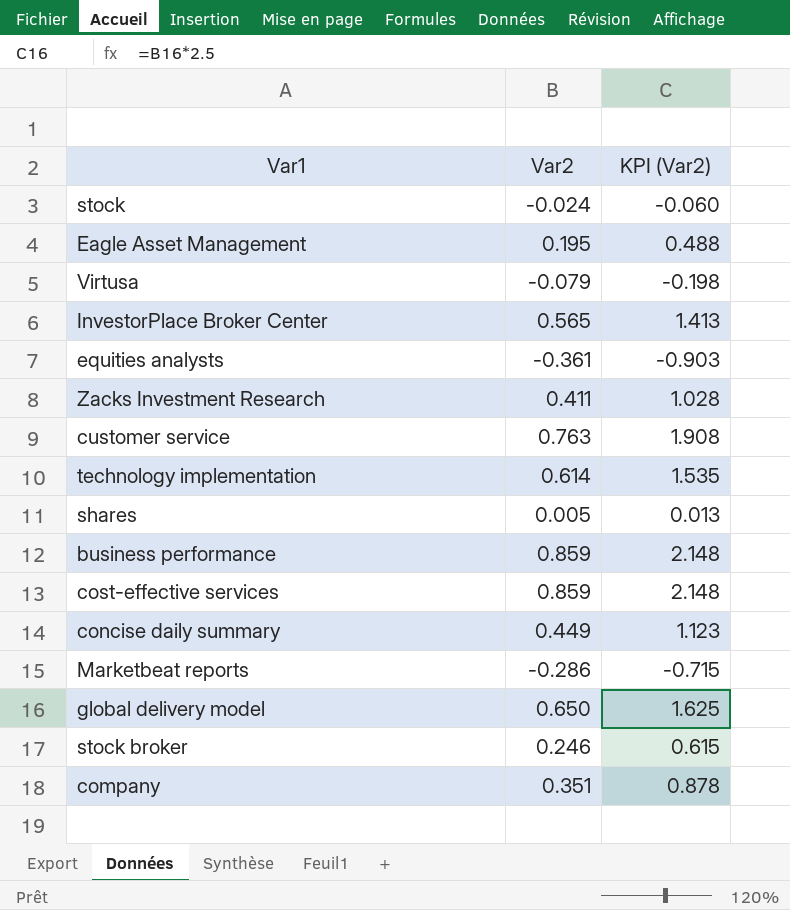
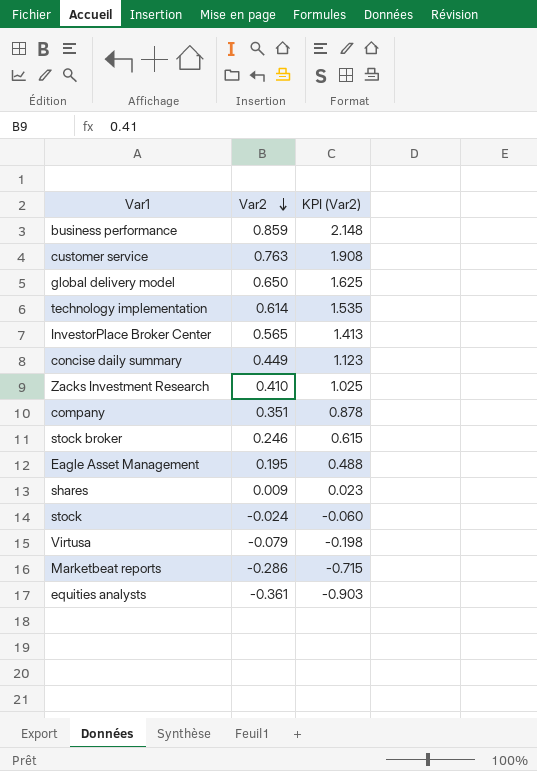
row order: none -> Var2 descending
row cost-effective services: 0.859 | 2.148 -> none
Zacks Investment Research | Var2: 0.411 -> 0.410
Zacks Investment Research | KPI (Var2): 1.028 -> 1.025
shares | Var2: 0.005 -> 0.009
shares | KPI (Var2): 0.013 -> 0.023

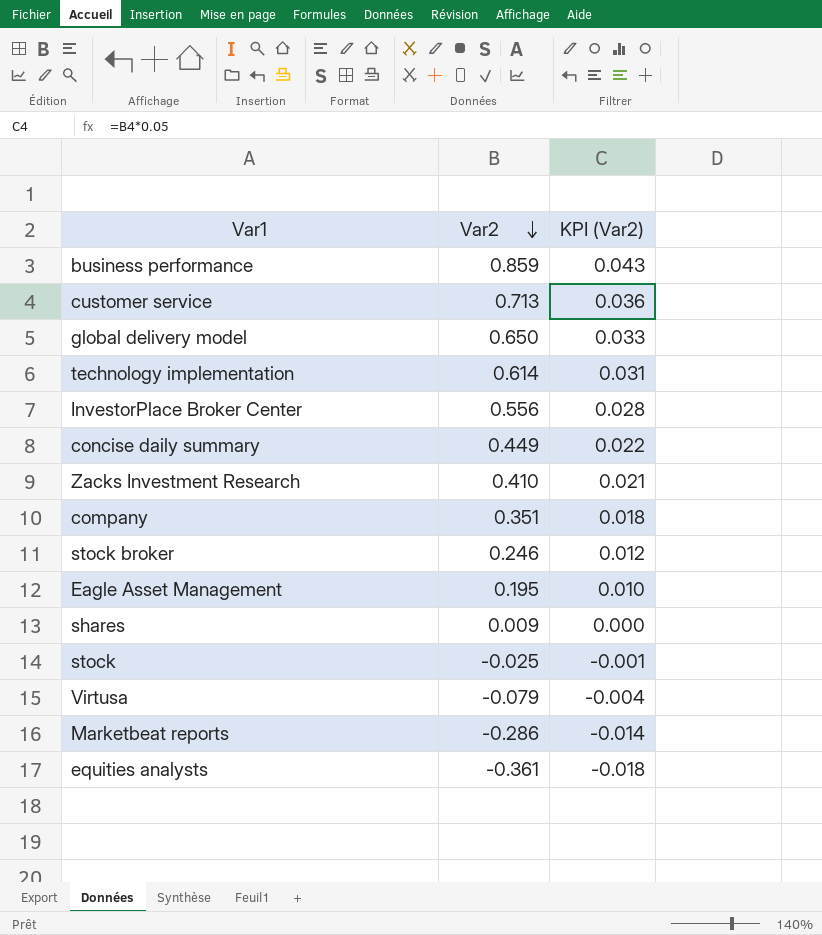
column KPI (Var2) | formula: [Var2] * 2.5 -> [Var2] * 0.05
customer service | Var2: 0.763 -> 0.713
InvestorPlace Broker Center | Var2: 0.565 -> 0.556
stock | Var2: -0.024 -> -0.025

